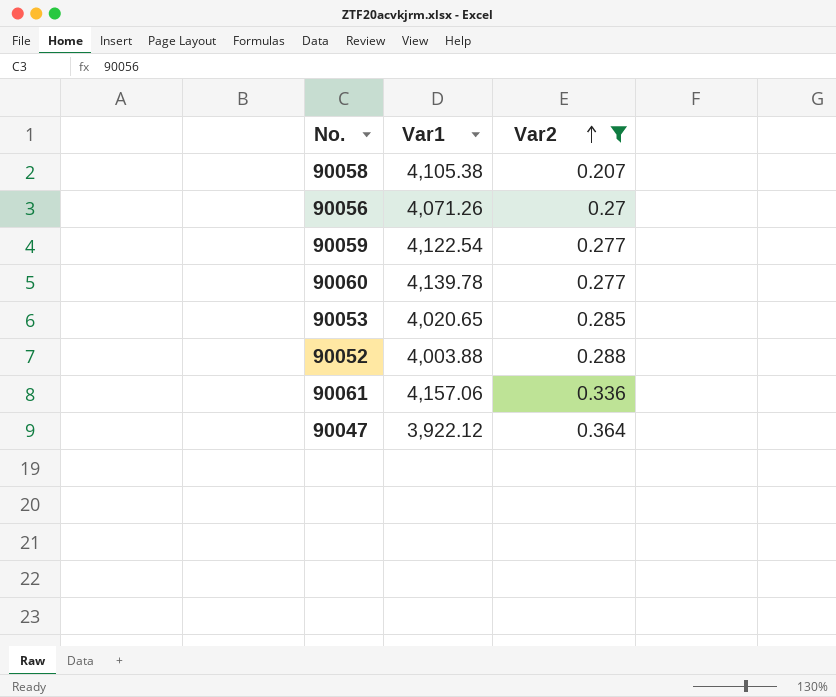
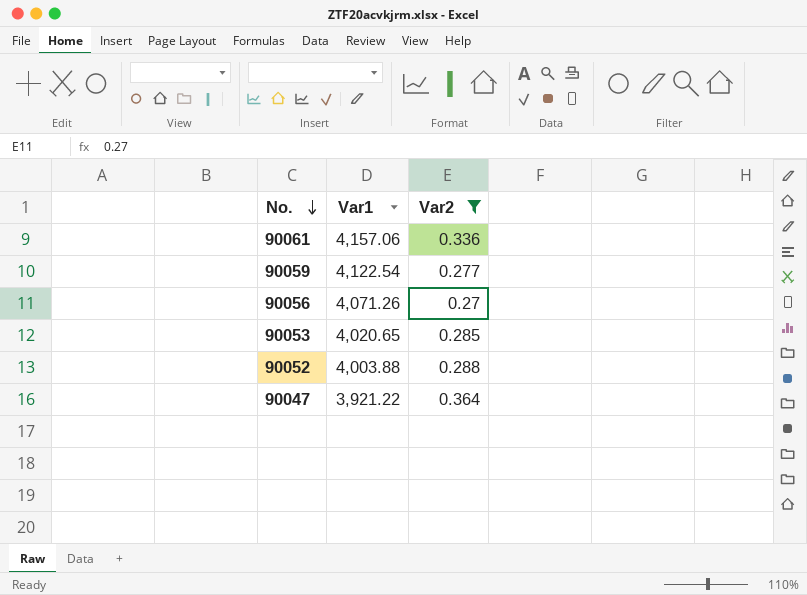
row order: Var2 ascending -> No. descending
row 90058: 4,105.38 | 0.207 -> none
row 90060: 4,139.78 | 0.277 -> none
90047 | Var1: 3,922.12 -> 3,921.22

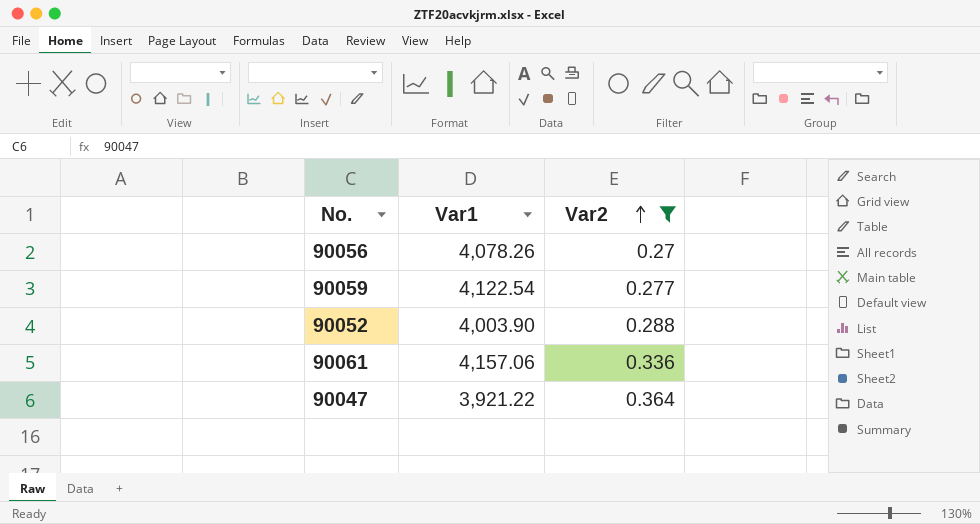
row order: No. descending -> Var2 ascending
row 90053: 4,020.65 | 0.285 -> none
90056 | Var1: 4,071.26 -> 4,078.26
90052 | Var1: 4,003.88 -> 4,003.90

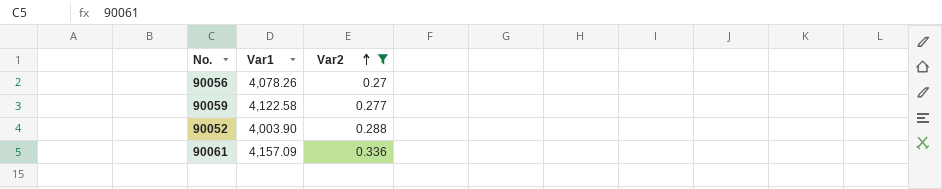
row 90047: 3,921.22 | 0.364 -> none
90059 | Var1: 4,122.54 -> 4,122.58
90061 | Var1: 4,157.06 -> 4,157.09

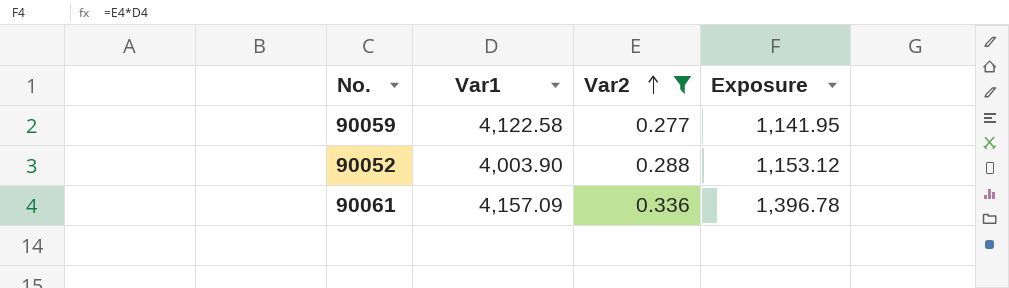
column Exposure | formula: none -> [Var1] * [Var2]
row 90056: 4,078.26 | 0.27 -> none

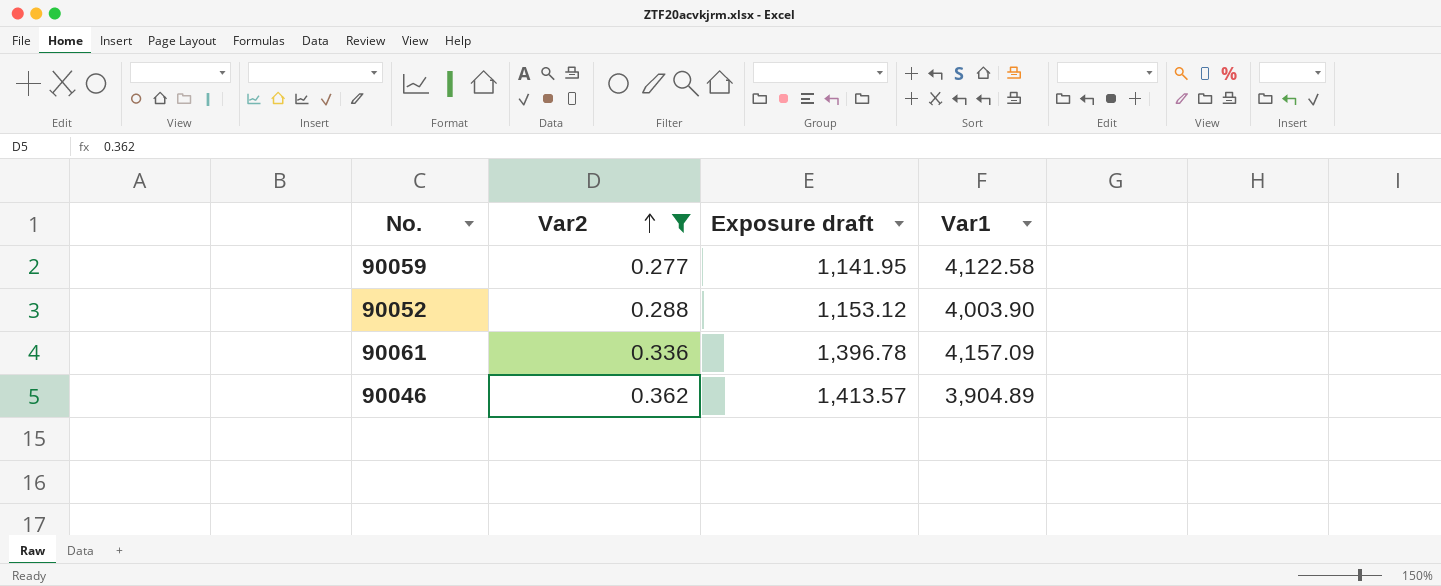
column name: Exposure -> Exposure draft
column Var1 | position: 2 -> 4
row 90046: none -> 0.362 | 1,413.57 | 3,904.89

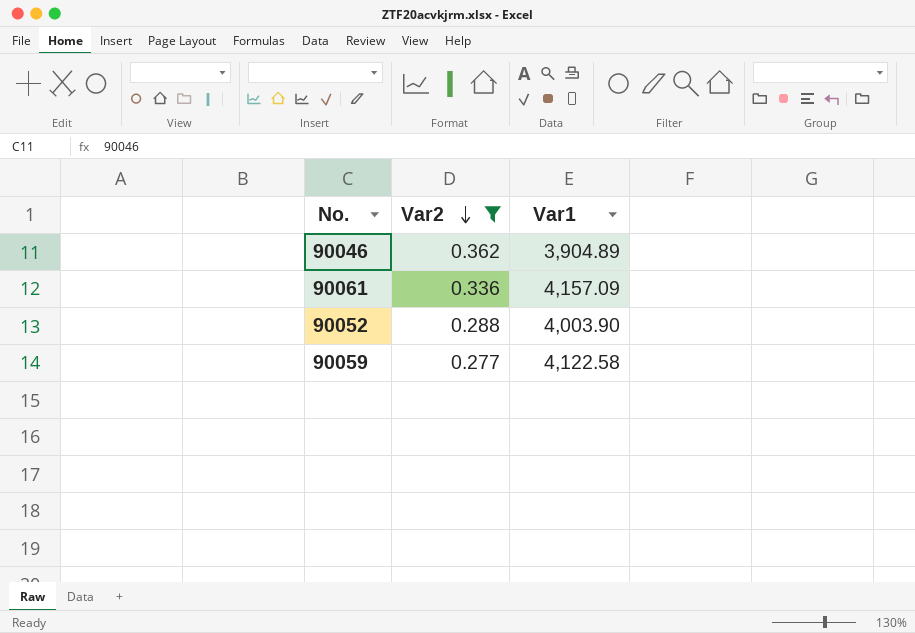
row order: Var2 ascending -> Var2 descending
column Exposure draft | formula: [Var2] * [Var1] -> none

